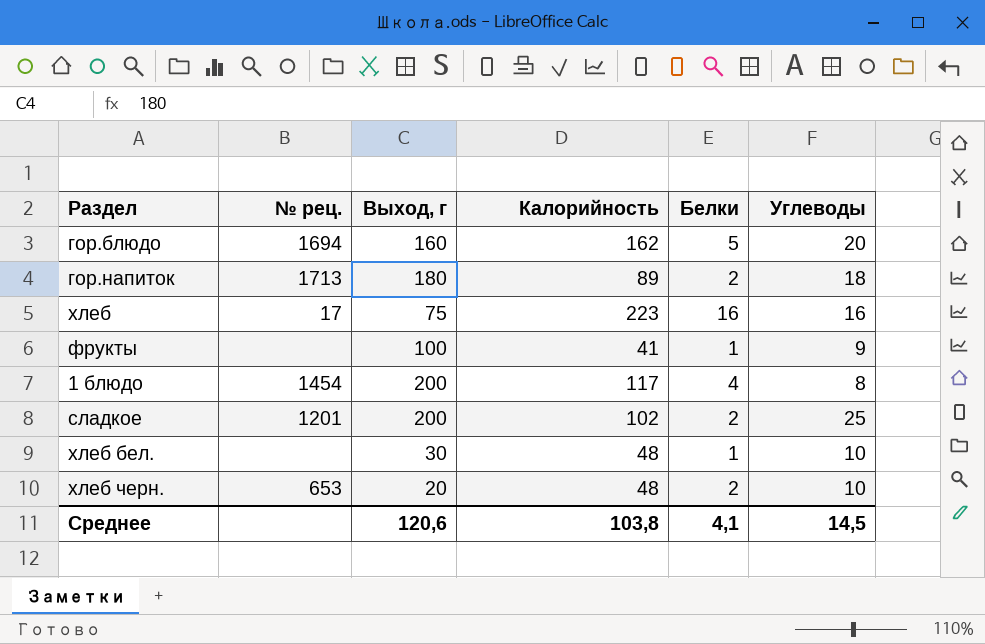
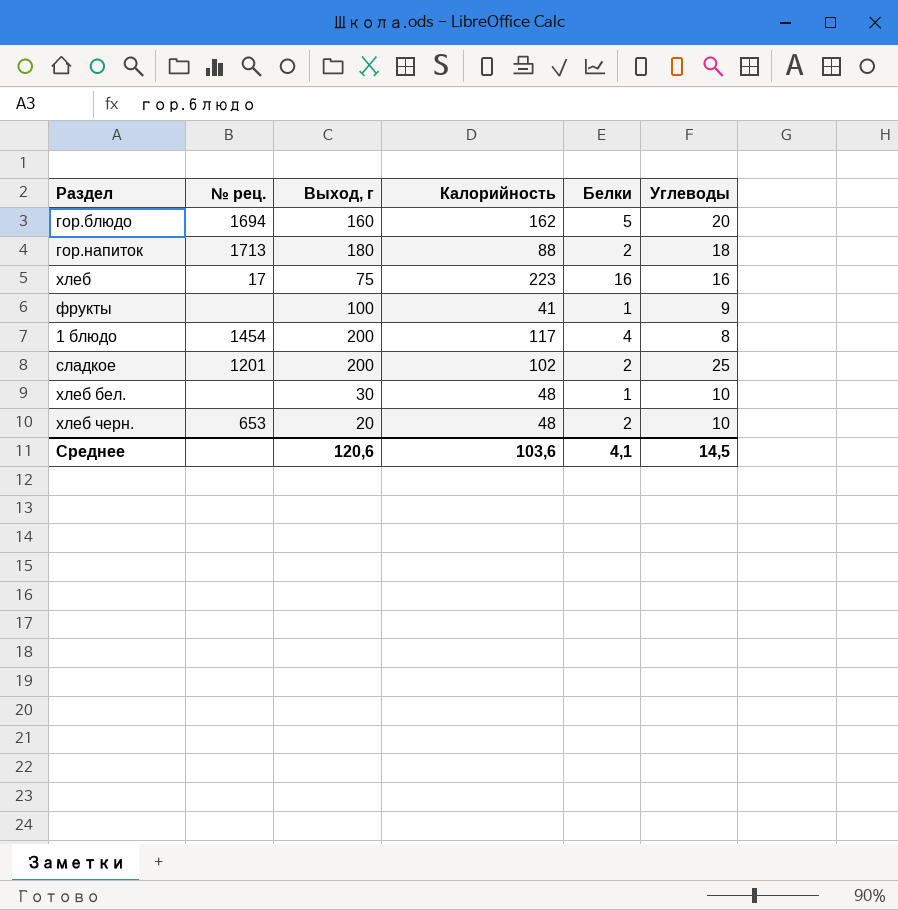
гор.напиток | Калорийность: 89 -> 88
Среднее | Калорийность: 103,8 -> 103,6

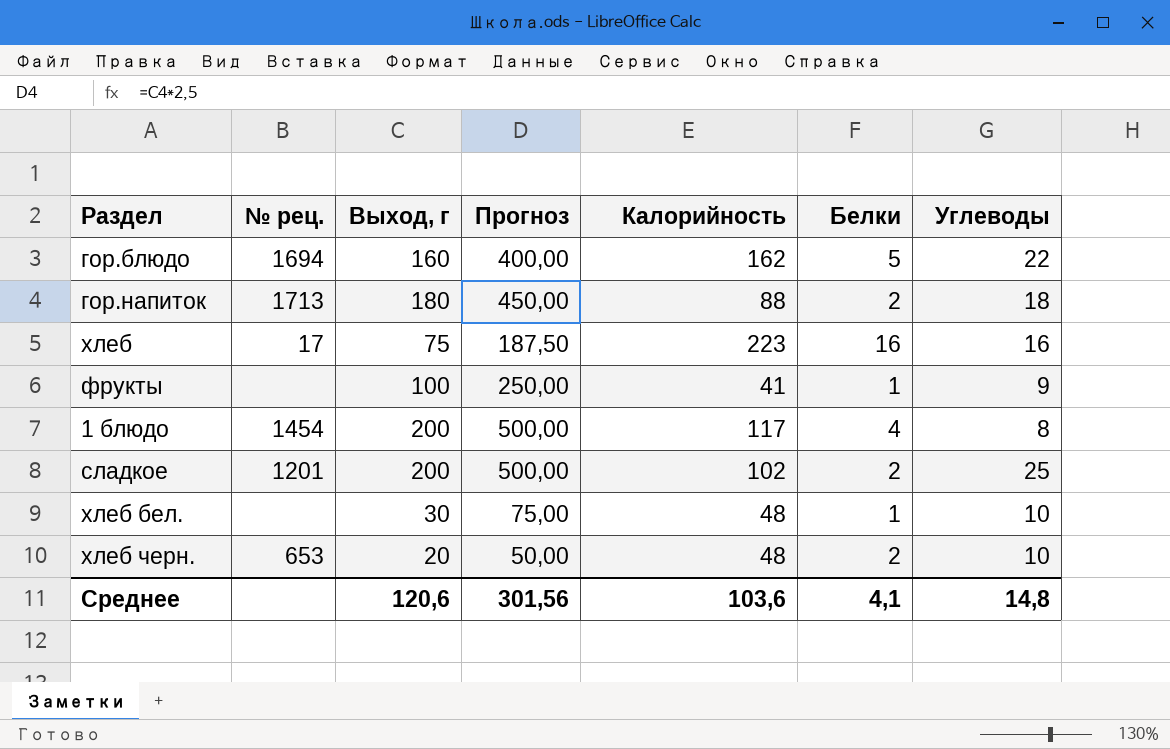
column Прогноз | formula: none -> [Выход, г] * 2,5
гор.блюдо | Углеводы: 20 -> 22
Среднее | Углеводы: 14,5 -> 14,8

